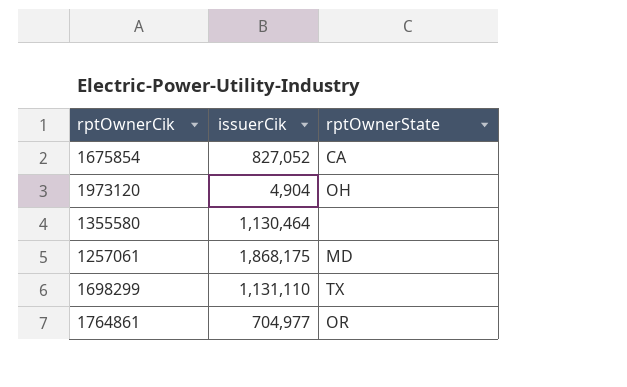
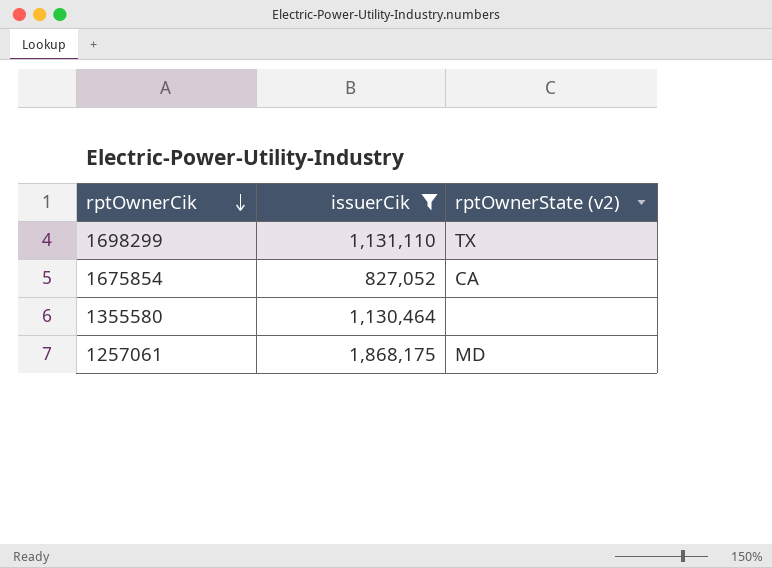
filter: none -> issuerCik >= 827,052
row order: none -> rptOwnerCik descending
column name: rptOwnerState -> rptOwnerState (v2)

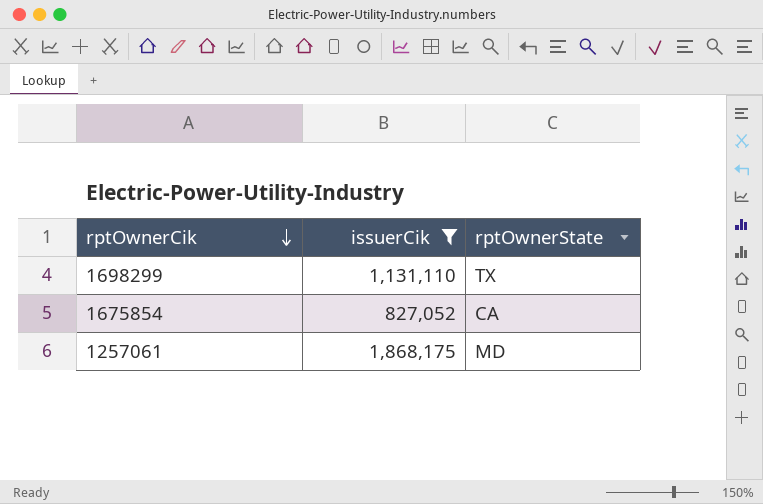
column name: rptOwnerState (v2) -> rptOwnerState
row 1355580: 1,130,464 | none -> none

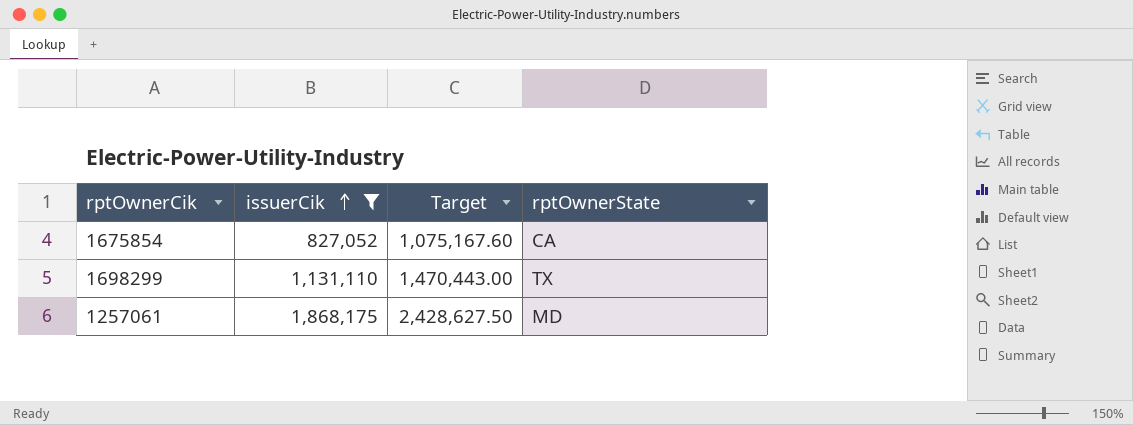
row order: rptOwnerCik descending -> issuerCik ascending
column Target | formula: none -> [issuerCik] * 1.3

